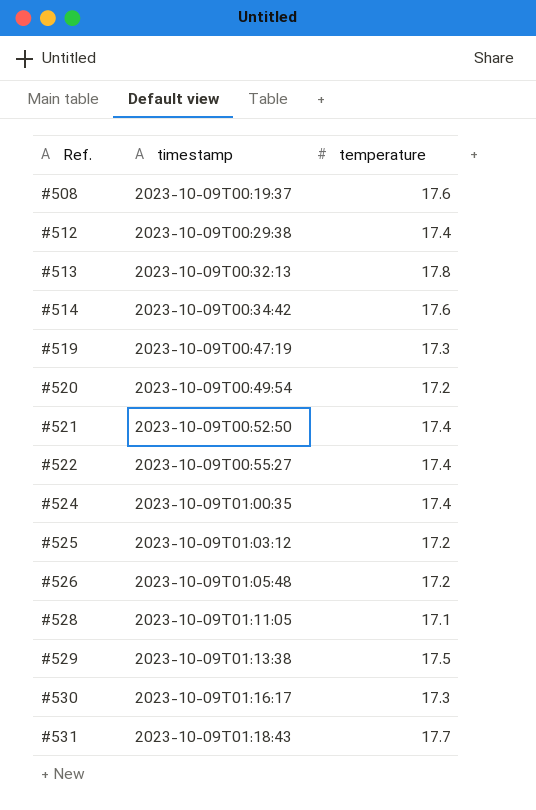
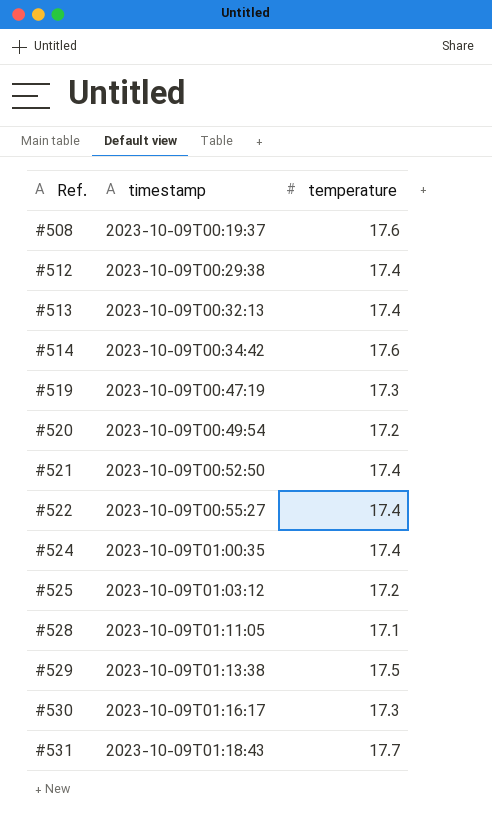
row #526: 2023-10-09T01:05:48 | 17.2 -> none
#513 | temperature: 17.8 -> 17.4

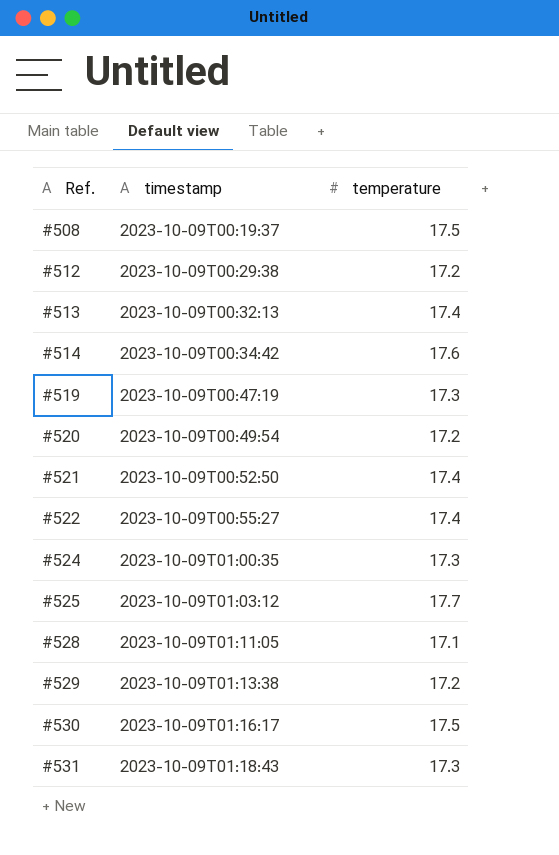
#508 | temperature: 17.6 -> 17.5
#512 | temperature: 17.4 -> 17.2
#524 | temperature: 17.4 -> 17.3
#525 | temperature: 17.2 -> 17.7
#529 | temperature: 17.5 -> 17.2
#530 | temperature: 17.3 -> 17.5
#531 | temperature: 17.7 -> 17.3

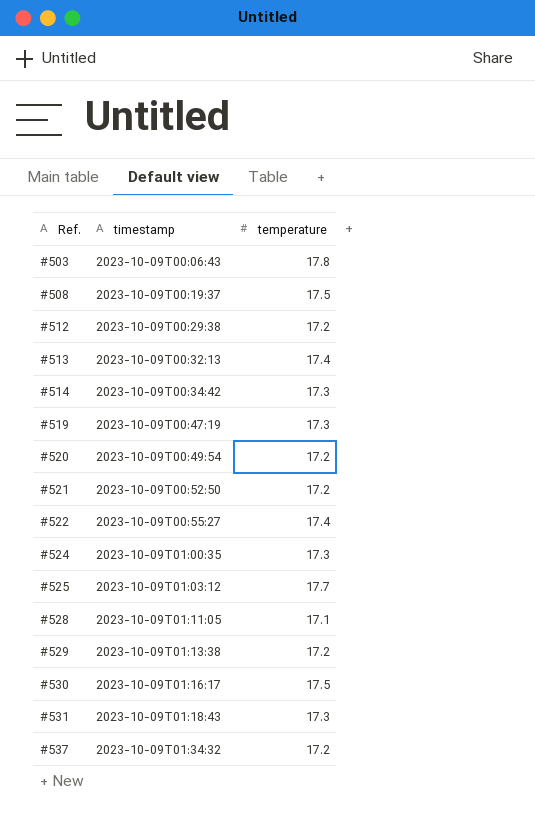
row #503: none -> 2023-10-09T00:06:43 | 17.8
#514 | temperature: 17.6 -> 17.3
#521 | temperature: 17.4 -> 17.2
row #537: none -> 2023-10-09T01:34:32 | 17.2

